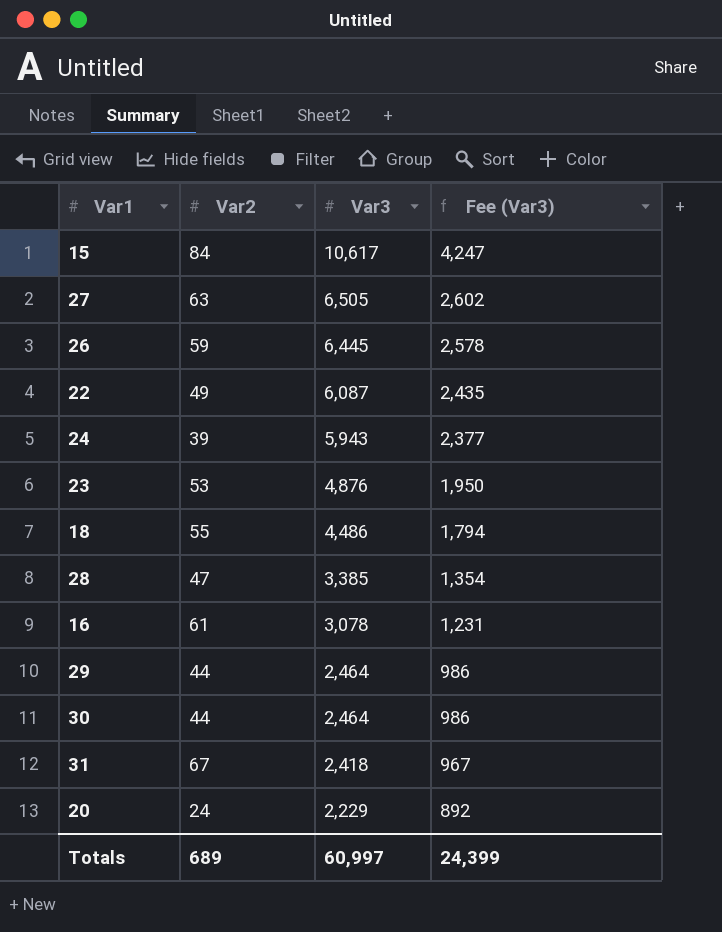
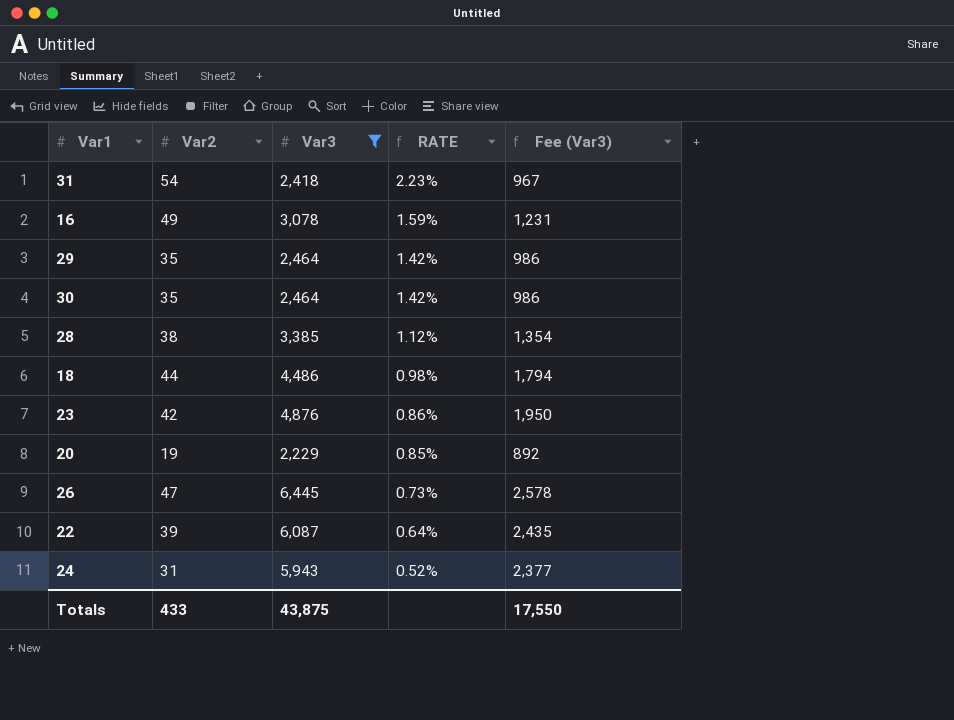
filter: none -> Var3 <= 6,445
row order: Var3 descending -> RATE descending
column RATE | formula: none -> [Var2] / [Var3]
31 | Var2: 67 -> 54
16 | Var2: 61 -> 49
29 | Var2: 44 -> 35
30 | Var2: 44 -> 35
28 | Var2: 47 -> 38
18 | Var2: 55 -> 44
23 | Var2: 53 -> 42
20 | Var2: 24 -> 19
26 | Var2: 59 -> 47
22 | Var2: 49 -> 39
24 | Var2: 39 -> 31
Totals | Var2: 689 -> 433
Totals | Var3: 60,997 -> 43,875
Totals | Fee (Var3): 24,399 -> 17,550

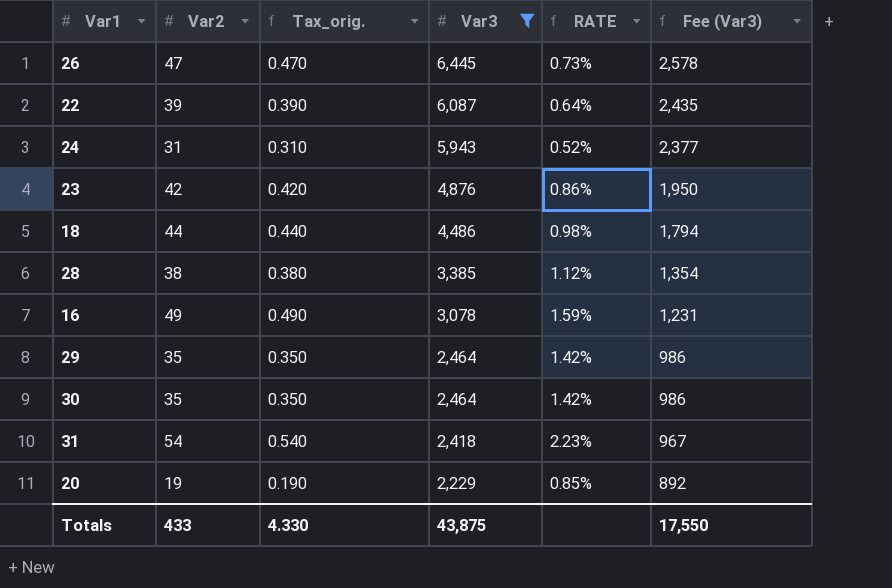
row order: RATE descending -> Var3 descending
column Tax_orig. | formula: none -> [Var2] * 0.01

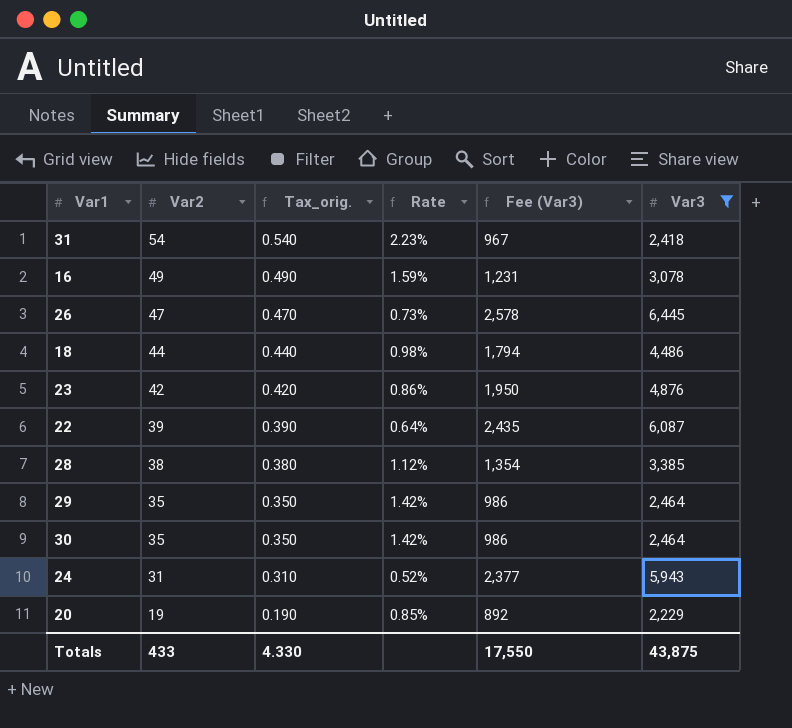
row order: Var3 descending -> Var2 descending
column name: RATE -> Rate
column Var3 | position: 4 -> 6

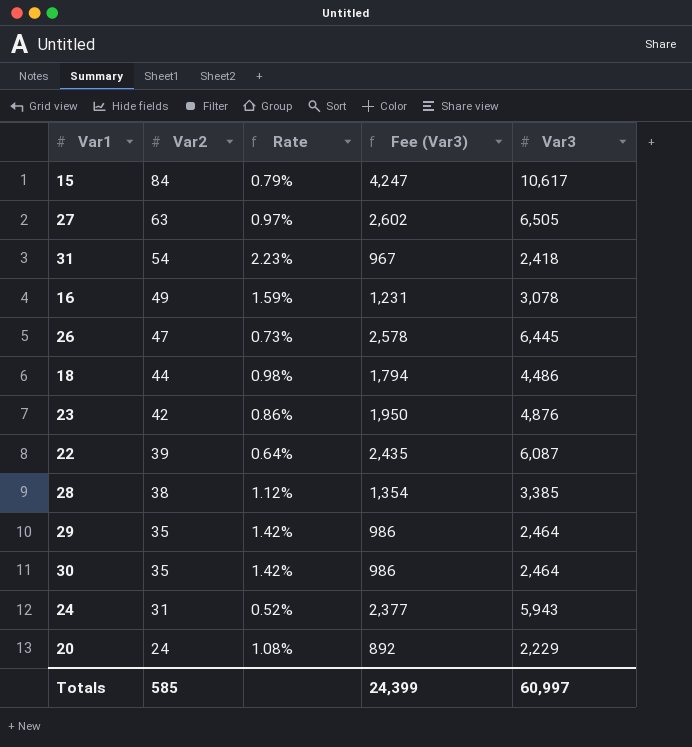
filter: Var3 <= 6,445 -> none
column Tax_orig. | formula: [Var2] * 0.01 -> none
20 | Var2: 19 -> 24
20 | Rate: 0.85% -> 1.08%
Totals | Var2: 433 -> 585
Totals | Fee (Var3): 17,550 -> 24,399
Totals | Var3: 43,875 -> 60,997

